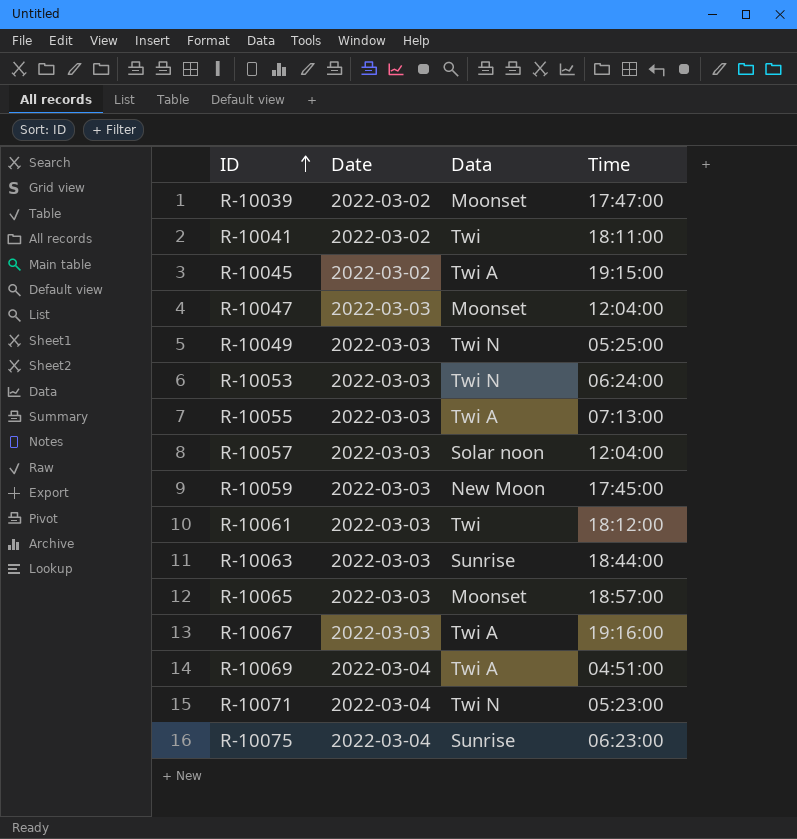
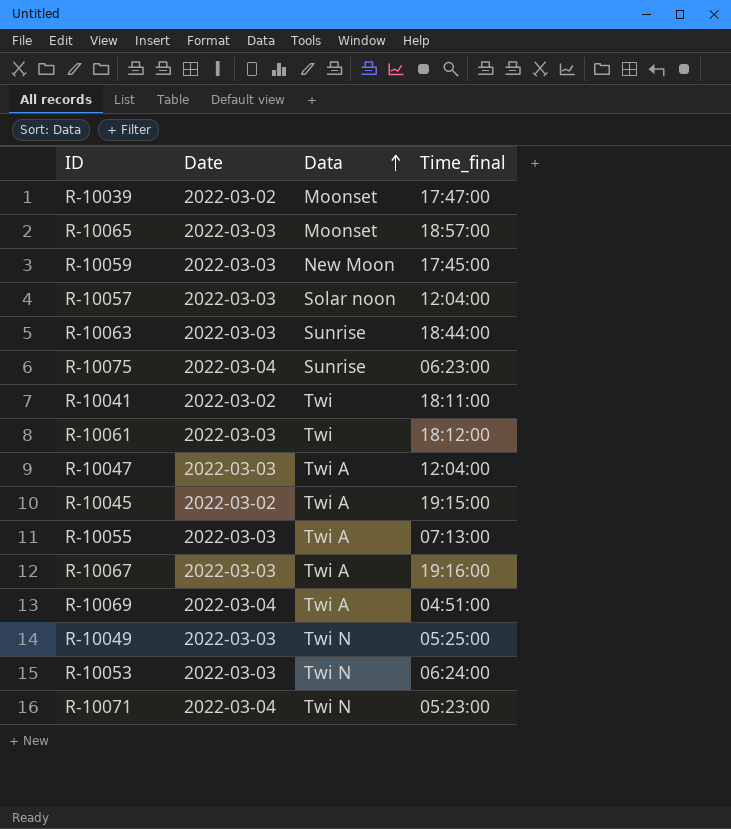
row order: ID ascending -> Data ascending
column name: Time -> Time_final
R-10047 | Data: Moonset -> Twi A

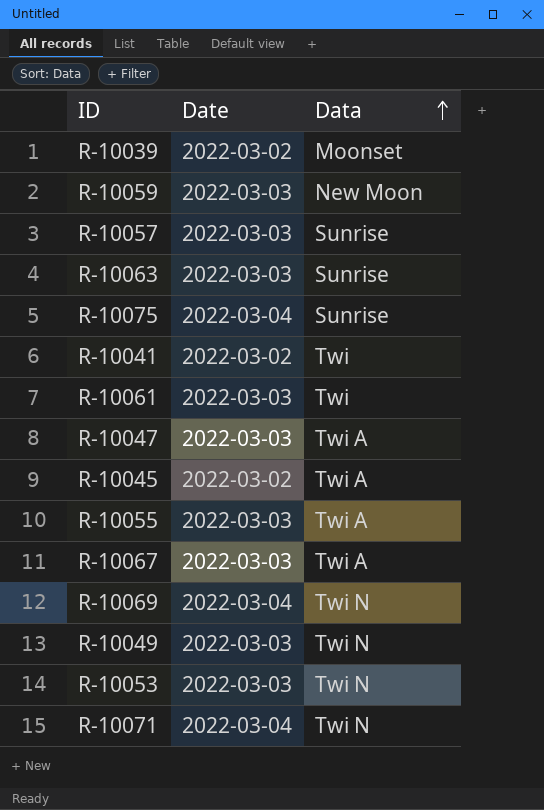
column Time_final | position: 4 -> none
row R-10065: 2022-03-03 | Moonset | 18:57:00 -> none
R-10057 | Data: Solar noon -> Sunrise
R-10069 | Data: Twi A -> Twi N

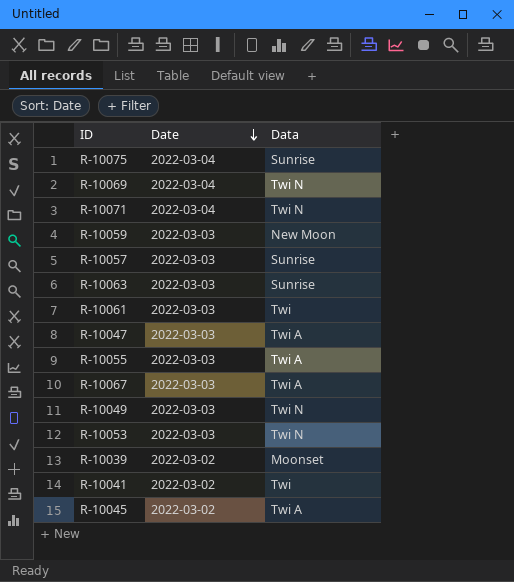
row order: Data ascending -> Date descending

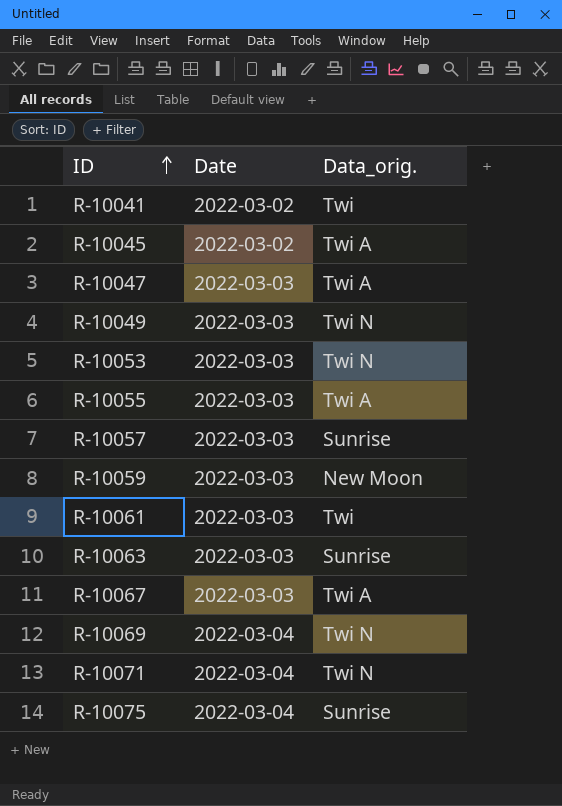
row order: Date descending -> ID ascending
column name: Data -> Data_orig.
row R-10039: 2022-03-02 | Moonset -> none

